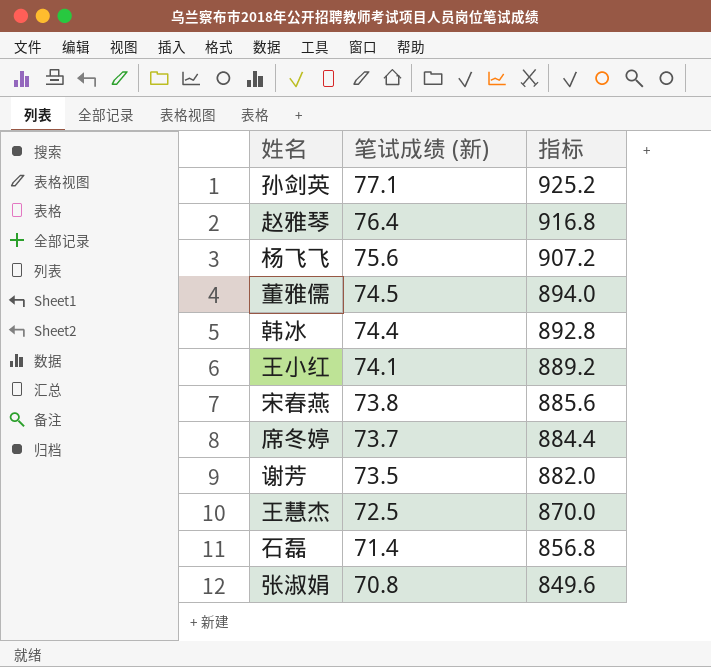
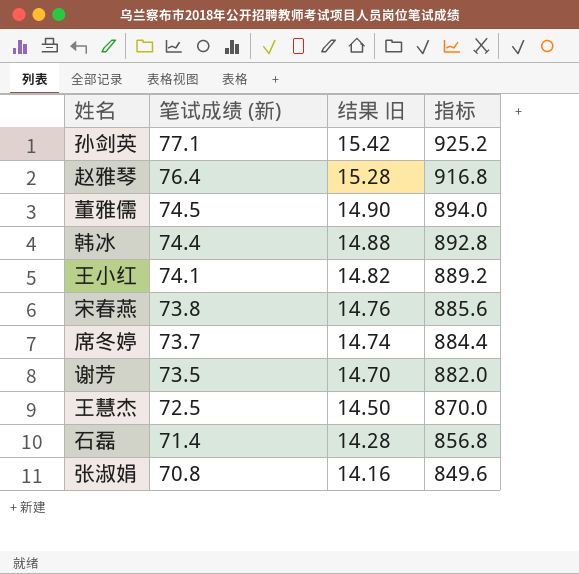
column 结果 旧 | formula: none -> [笔试成绩 (新)] * 0.2
row 杨飞飞: 75.6 | 907.2 -> none

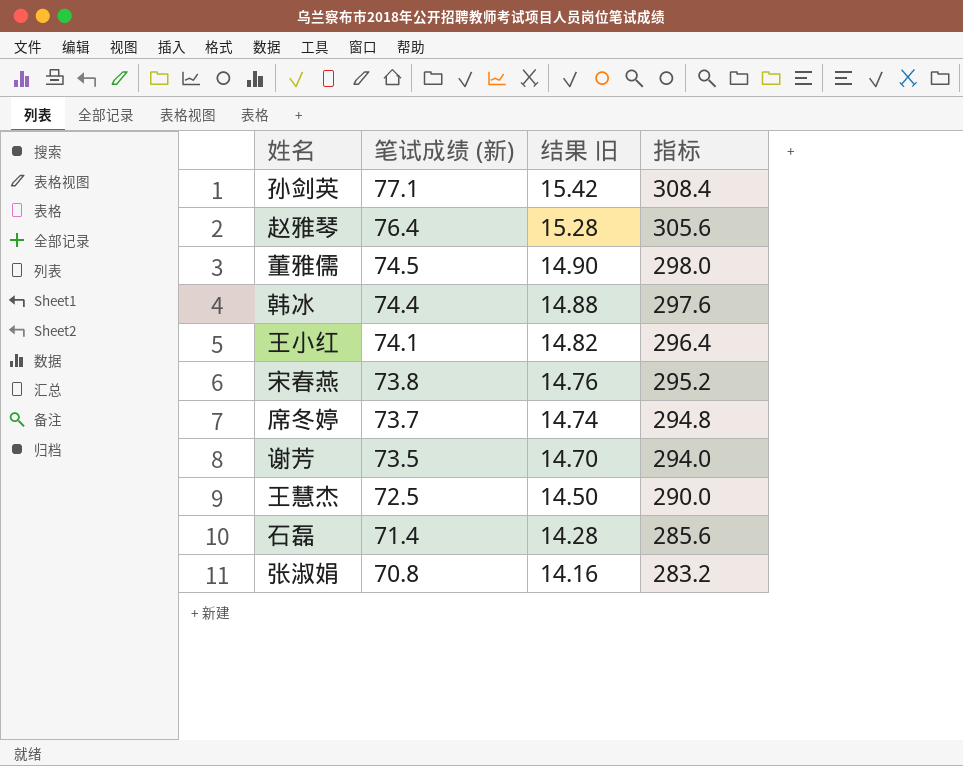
column 指标 | formula: [笔试成绩 (新)] * 12 -> [笔试成绩 (新)] * 4

